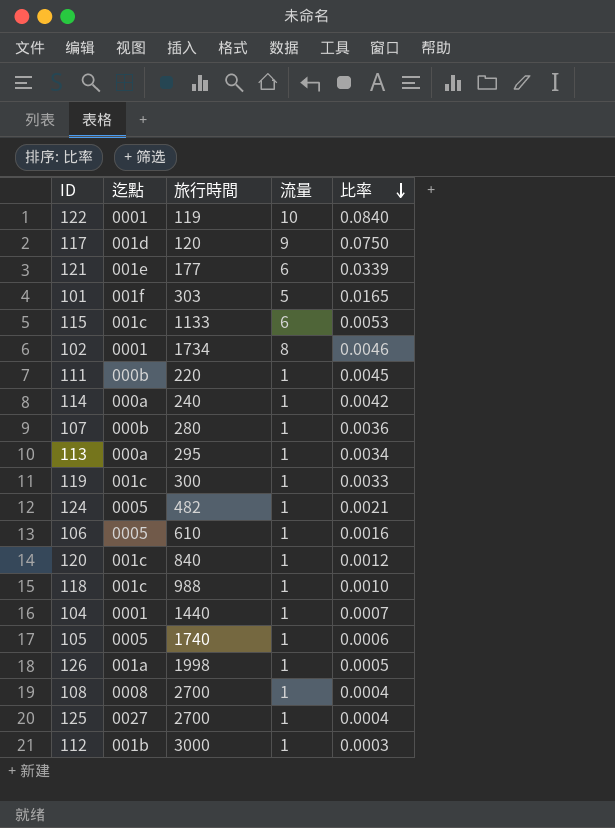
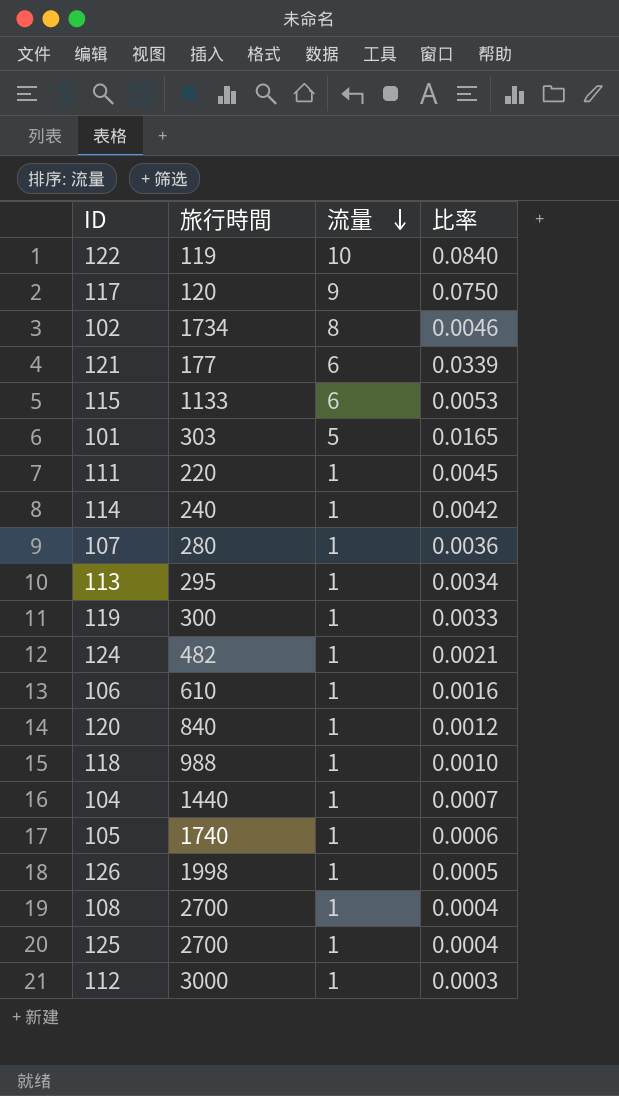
row order: 比率 descending -> 流量 descending
column 迄點 | position: 2 -> none

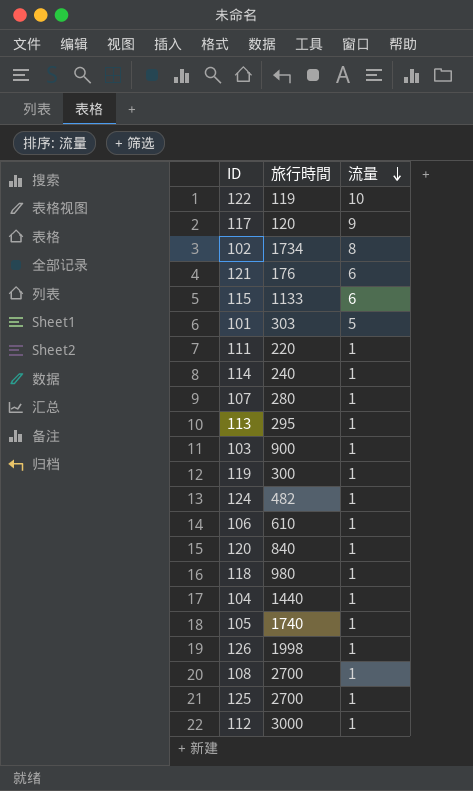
column 比率 | formula: [流量] / [旅行時間] -> none
121 | 旅行時間: 177 -> 176
row 103: none -> 900 | 1
118 | 旅行時間: 988 -> 980

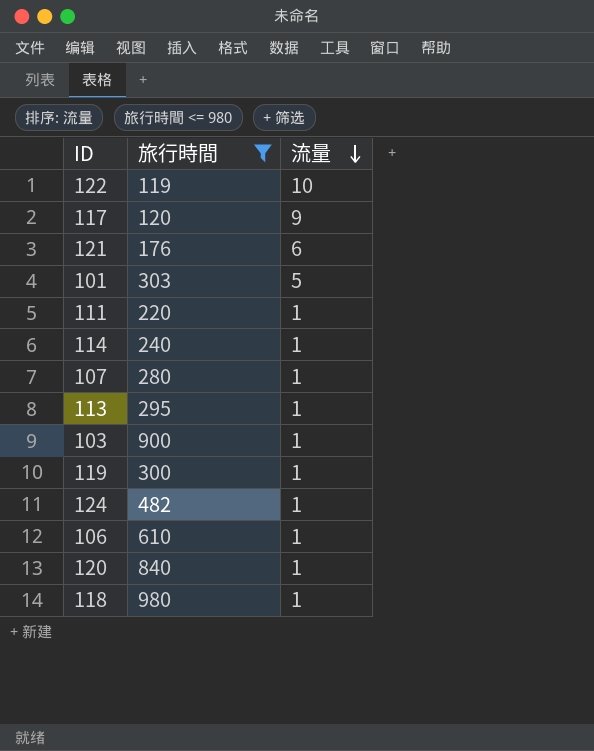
filter: none -> 旅行時間 <= 980

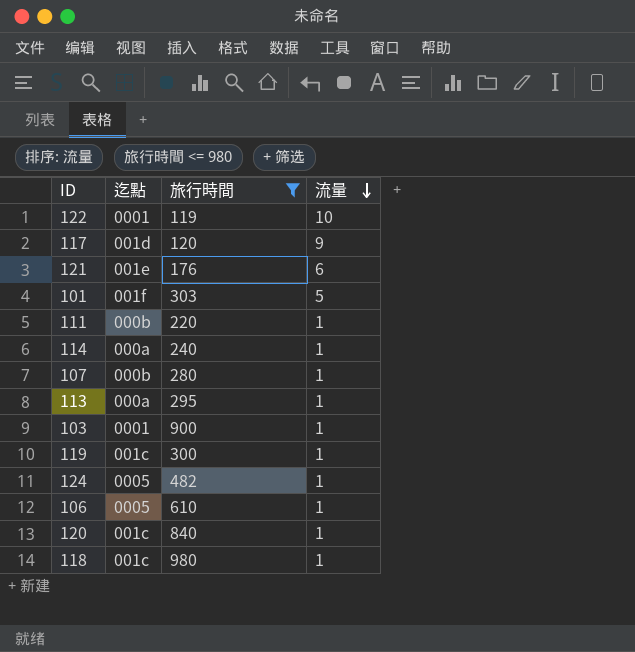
column 迄點 | position: none -> 2

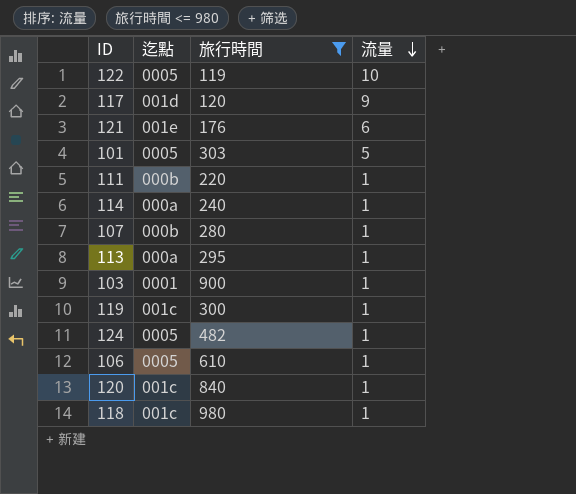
122 | 迄點: 0001 -> 0005
101 | 迄點: 001f -> 0005

